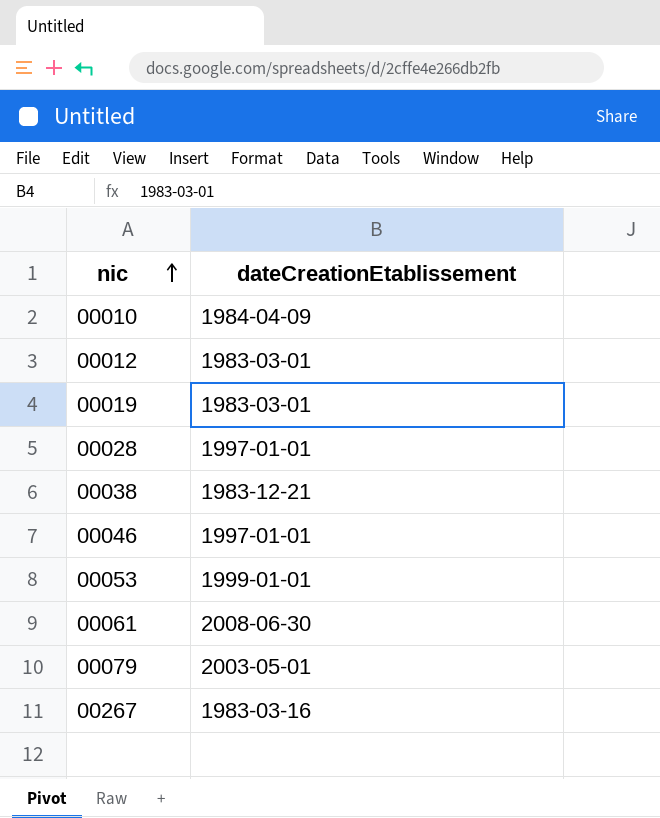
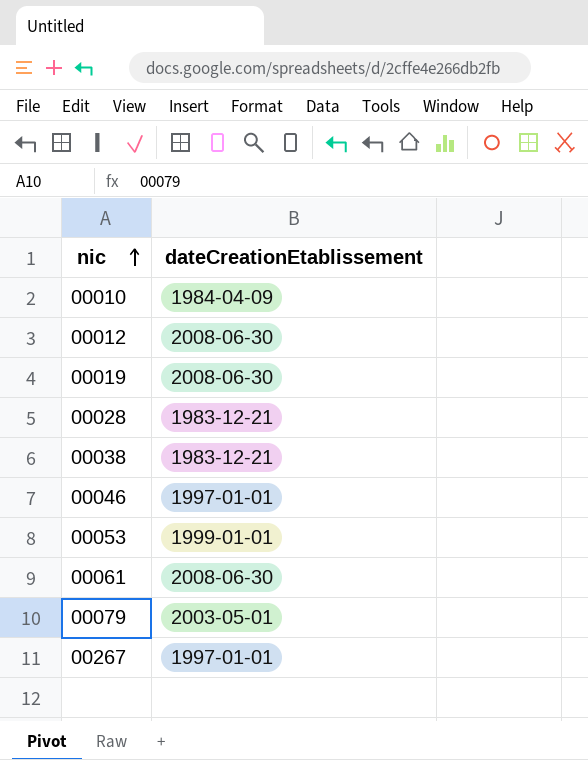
00012 | dateCreationEtablissement: 1983-03-01 -> 2008-06-30
00019 | dateCreationEtablissement: 1983-03-01 -> 2008-06-30
00028 | dateCreationEtablissement: 1997-01-01 -> 1983-12-21
00267 | dateCreationEtablissement: 1983-03-16 -> 1997-01-01

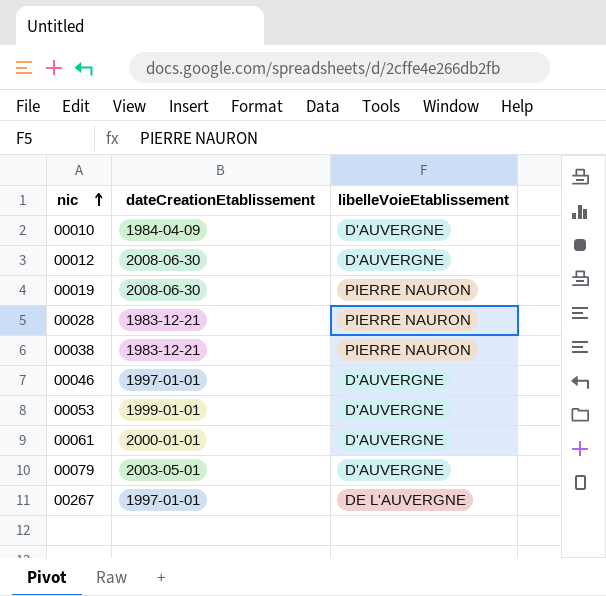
column libelleVoieEtablissement | position: none -> 3
00061 | dateCreationEtablissement: 2008-06-30 -> 2000-01-01

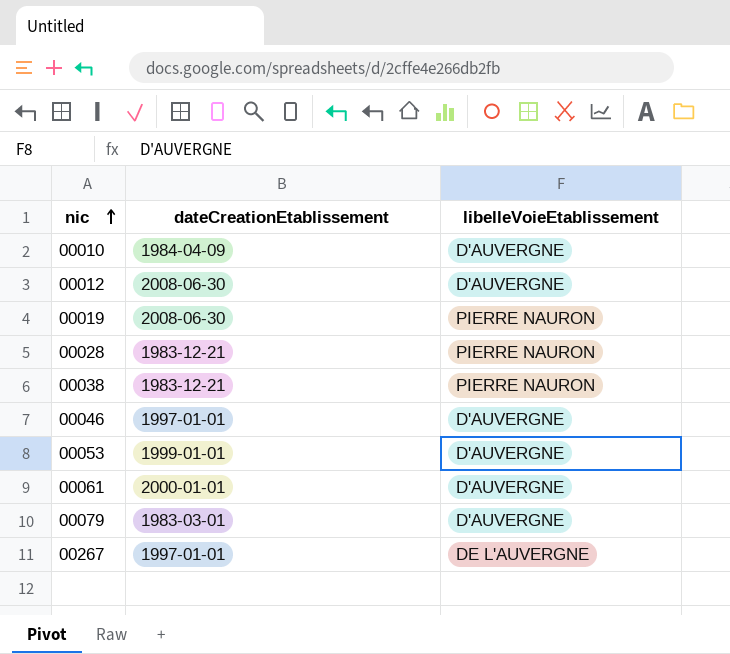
00079 | dateCreationEtablissement: 2003-05-01 -> 1983-03-01

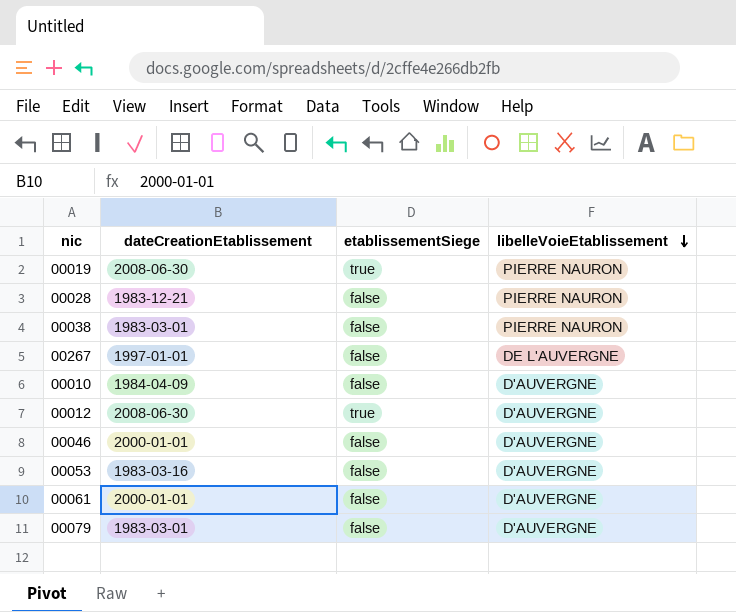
row order: nic ascending -> libelleVoieEtablissement descending
column etablissementSiege | position: none -> 3
00038 | dateCreationEtablissement: 1983-12-21 -> 1983-03-01
00046 | dateCreationEtablissement: 1997-01-01 -> 2000-01-01
00053 | dateCreationEtablissement: 1999-01-01 -> 1983-03-16

